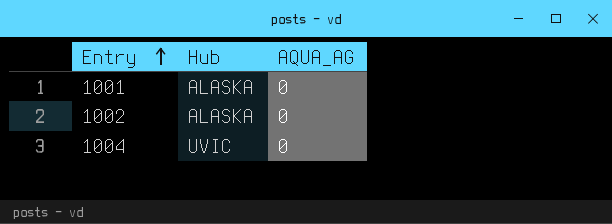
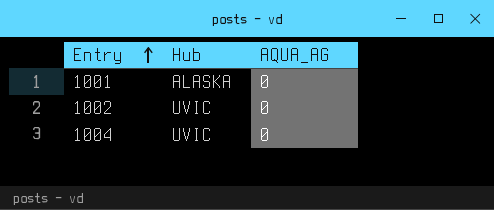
1002 | Hub: ALASKA -> UVIC

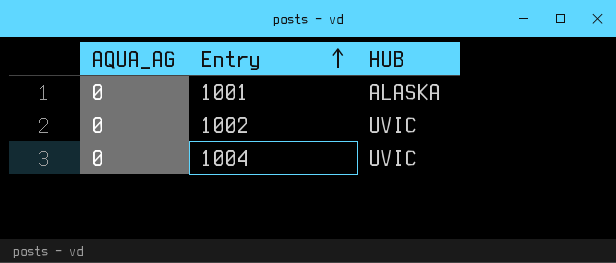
column AQUA_AG | position: 3 -> 1
column name: Hub -> HUB

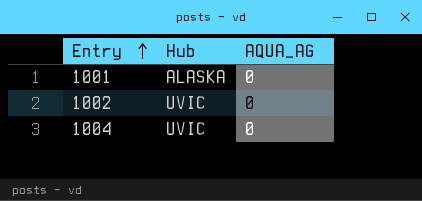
column name: HUB -> Hub
column AQUA_AG | position: 1 -> 3

